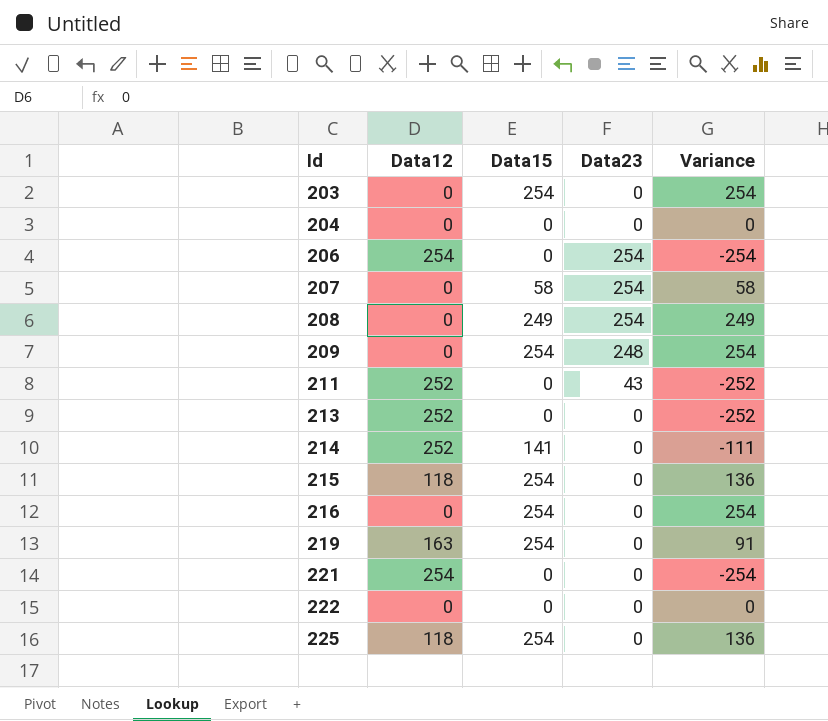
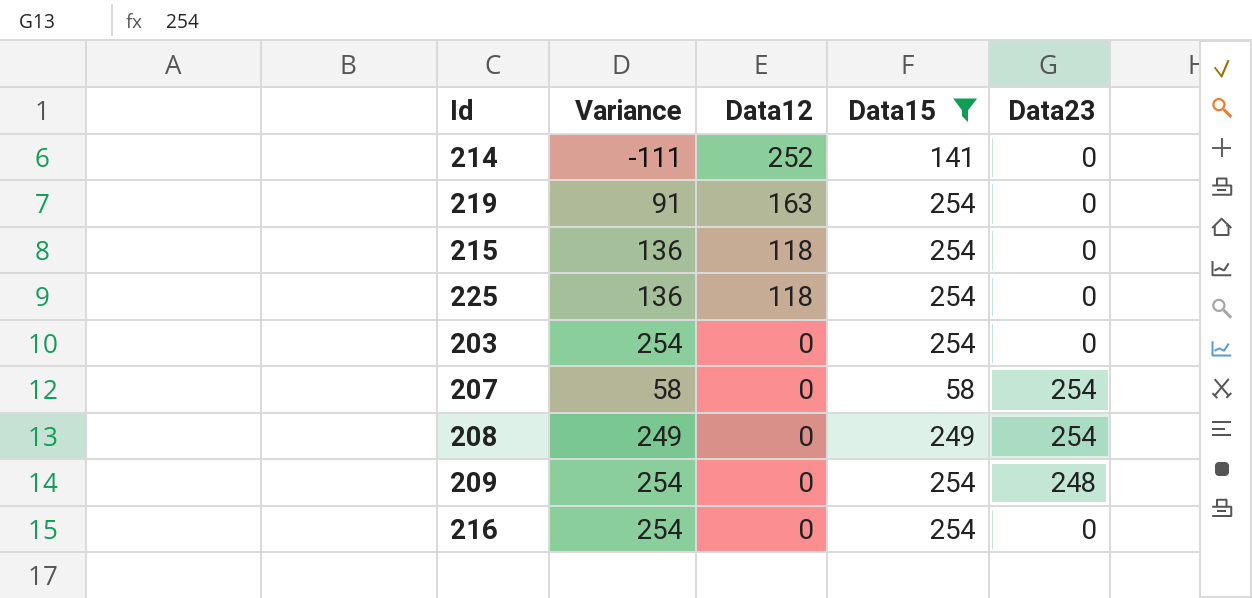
filter: none -> Data15 != 0
row order: Id ascending -> Data12 descending
column Variance | position: 5 -> 2

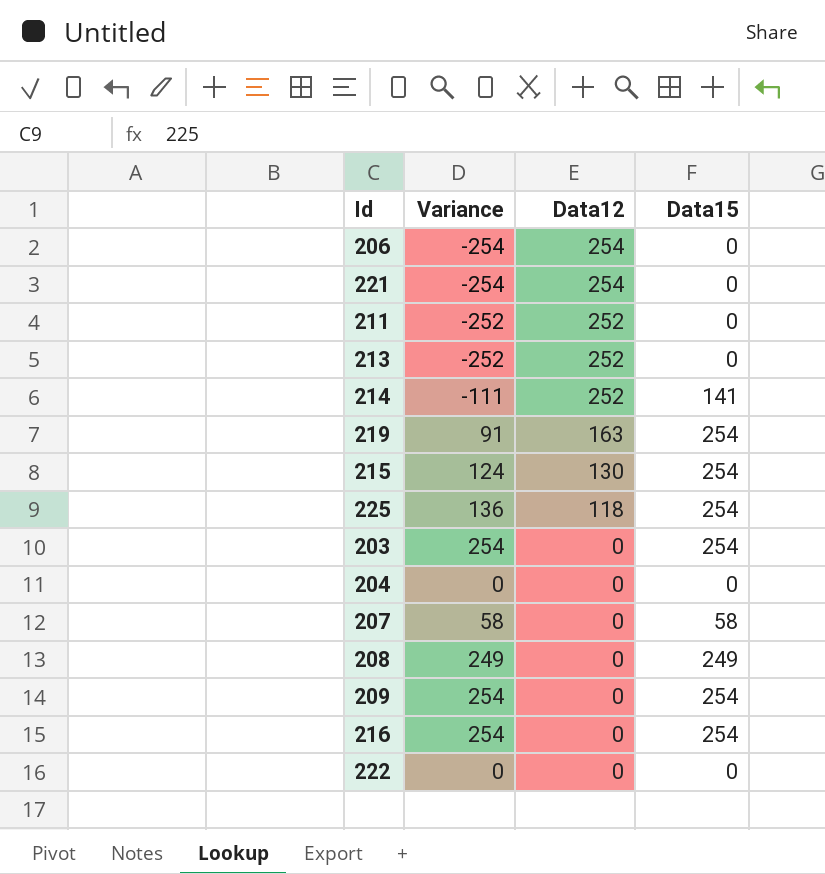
filter: Data15 != 0 -> none
column Data23 | position: 5 -> none
215 | Variance: 136 -> 124
215 | Data12: 118 -> 130

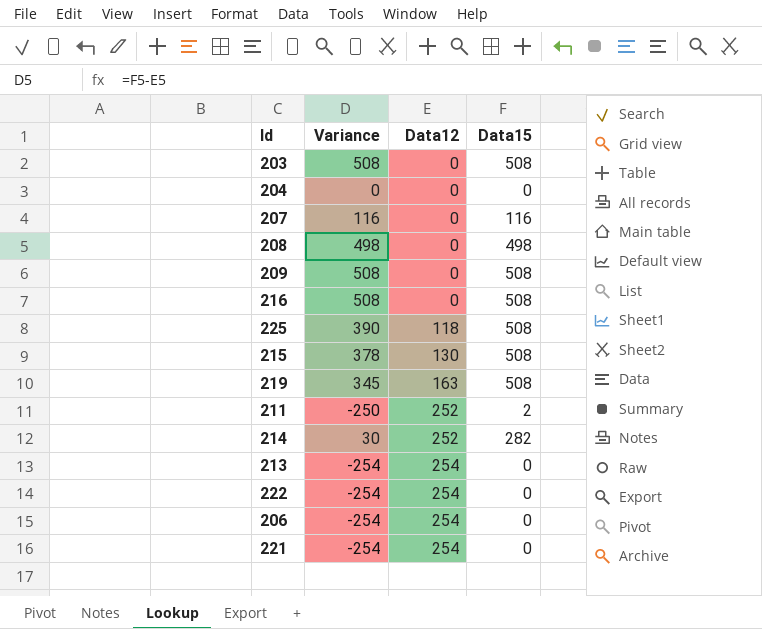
row order: Data12 descending -> Data12 ascending
203 | Variance: 254 -> 508
203 | Data15: 254 -> 508
207 | Variance: 58 -> 116
207 | Data15: 58 -> 116
208 | Variance: 249 -> 498
208 | Data15: 249 -> 498
209 | Variance: 254 -> 508
209 | Data15: 254 -> 508
216 | Variance: 254 -> 508
216 | Data15: 254 -> 508
225 | Variance: 136 -> 390
225 | Data15: 254 -> 508
215 | Variance: 124 -> 378
215 | Data15: 254 -> 508
219 | Variance: 91 -> 345
219 | Data15: 254 -> 508
211 | Variance: -252 -> -250
211 | Data15: 0 -> 2
214 | Variance: -111 -> 30
214 | Data15: 141 -> 282
213 | Variance: -252 -> -254
213 | Data12: 252 -> 254
222 | Variance: 0 -> -254
222 | Data12: 0 -> 254

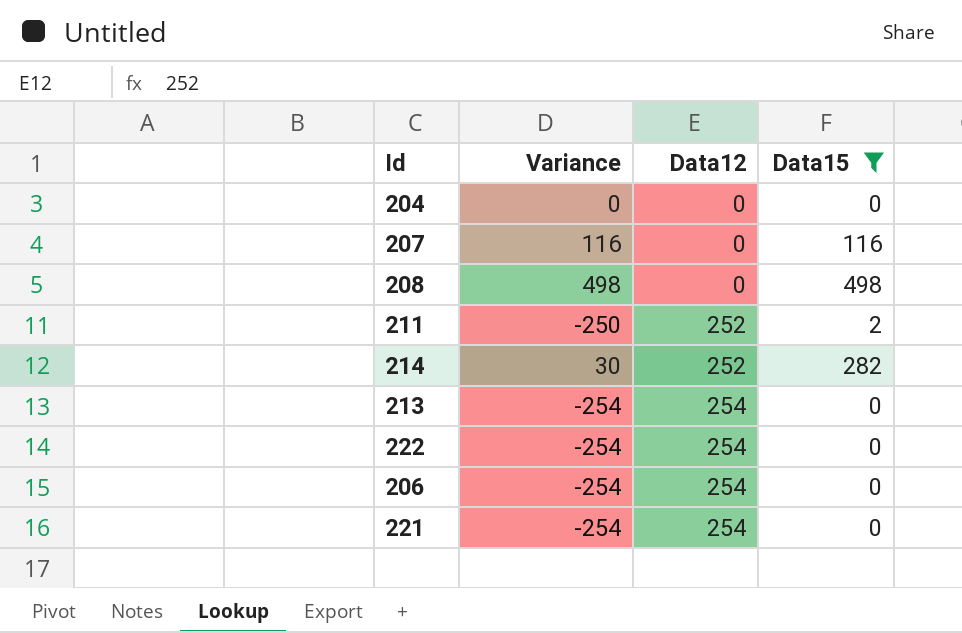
filter: none -> Data15 != 508

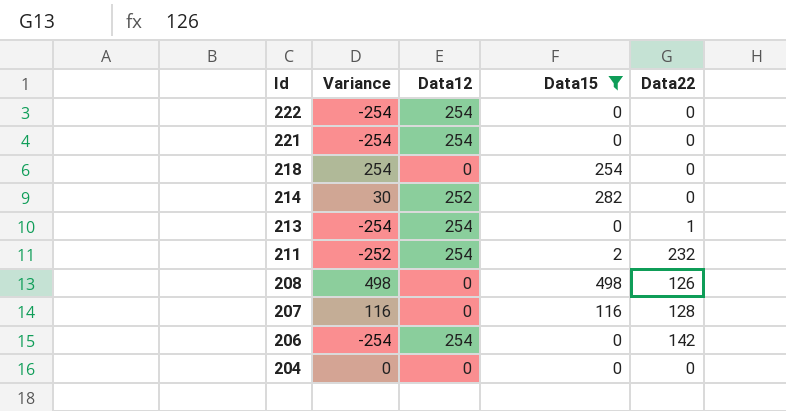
row order: Data12 ascending -> Id descending
column Data22 | position: none -> 5
row 218: none -> 254 | 0 | 254 | 0
211 | Variance: -250 -> -252
211 | Data12: 252 -> 254

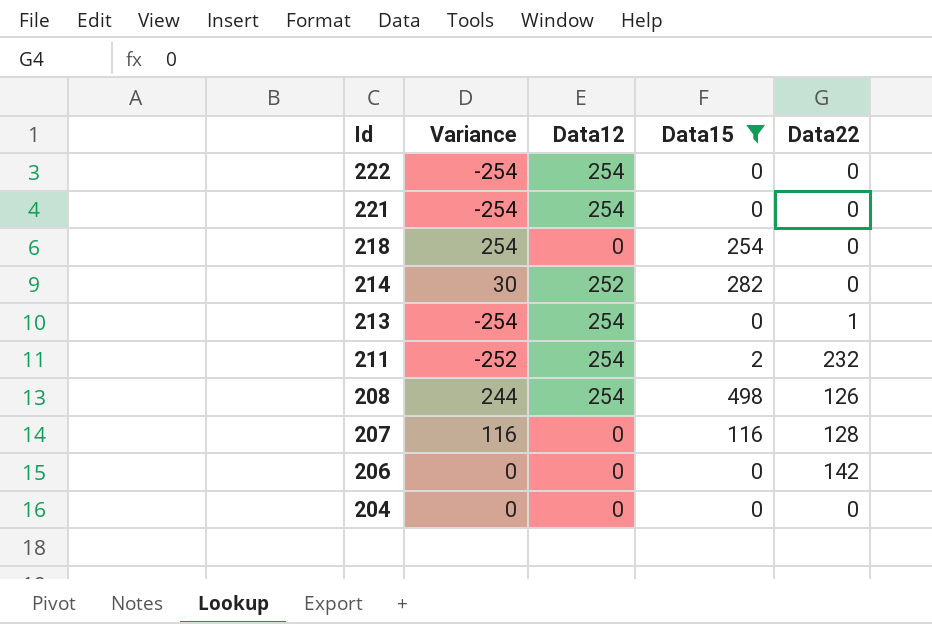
208 | Variance: 498 -> 244
208 | Data12: 0 -> 254
206 | Variance: -254 -> 0
206 | Data12: 254 -> 0

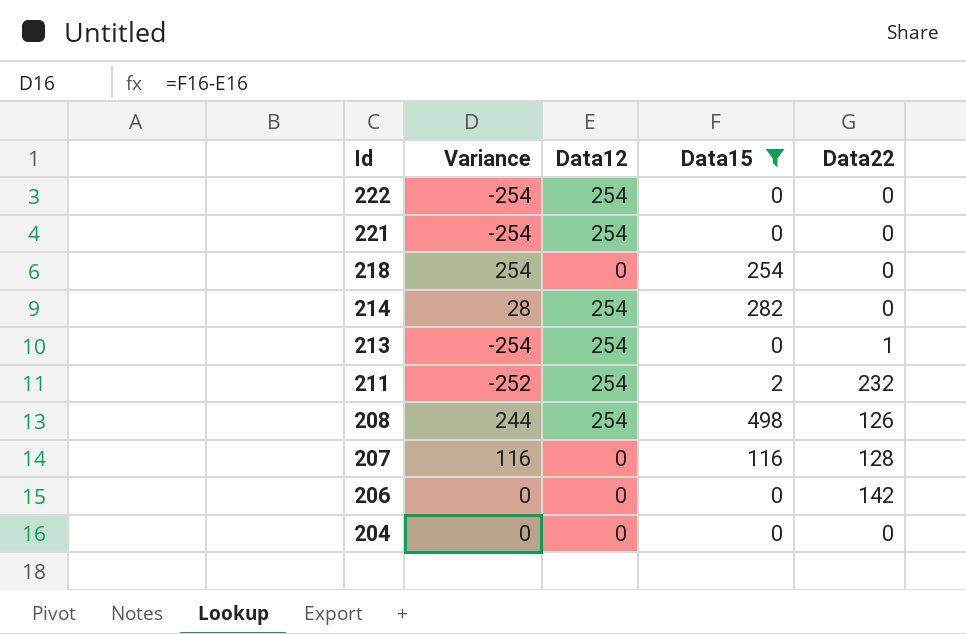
214 | Variance: 30 -> 28
214 | Data12: 252 -> 254

